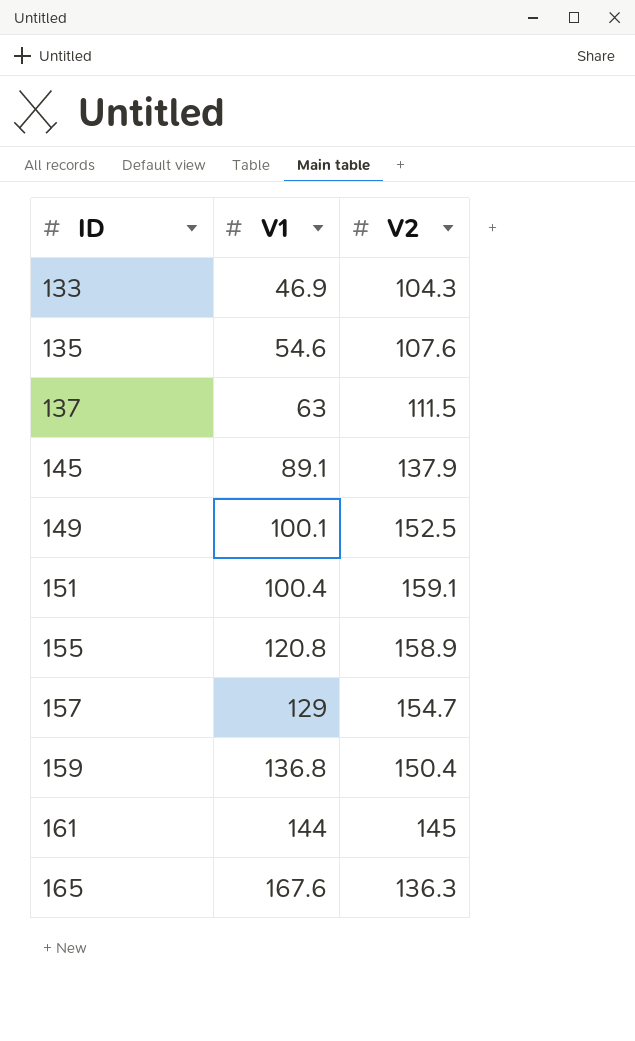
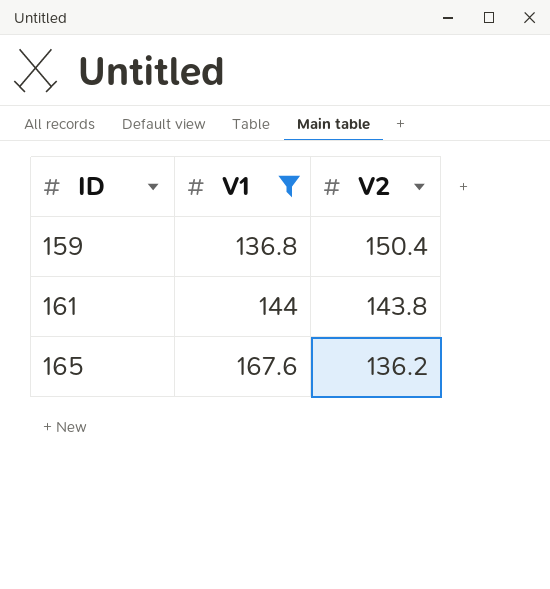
filter: none -> V1 >= 136.8
161 | V2: 145 -> 143.8
165 | V2: 136.3 -> 136.2

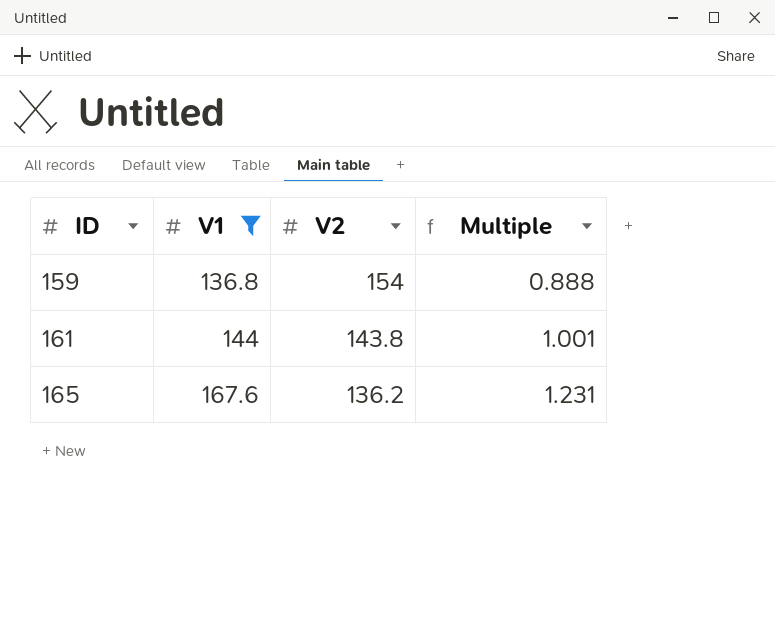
column Multiple | formula: none -> [V1] / [V2]
159 | V2: 150.4 -> 154

